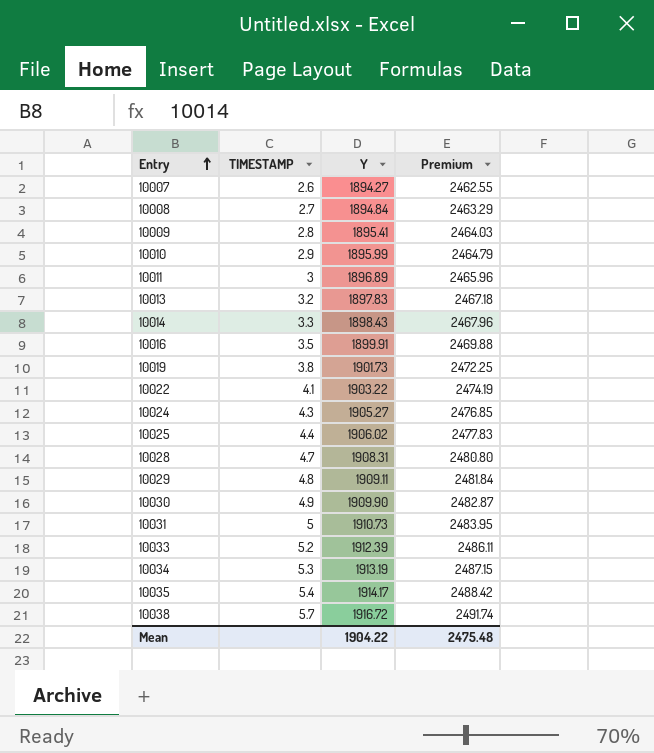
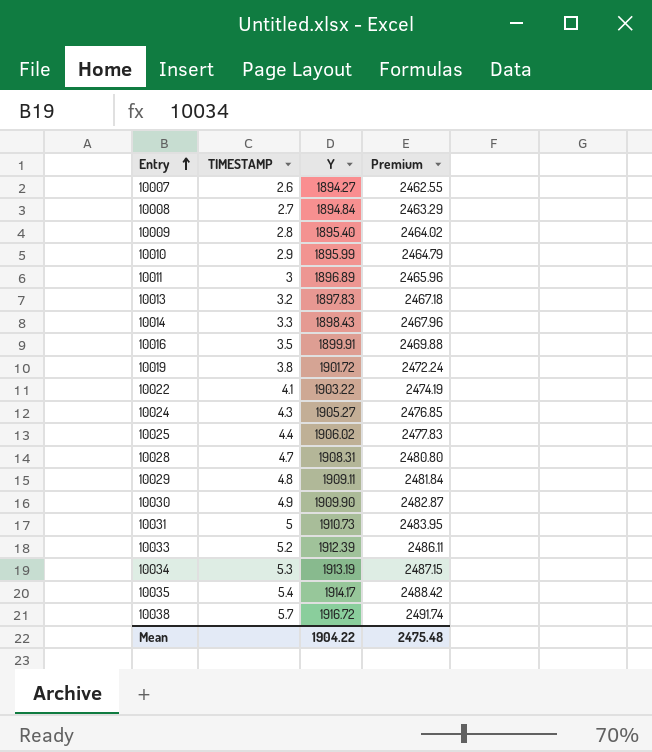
10009 | Y: 1895.41 -> 1895.40
10009 | Premium: 2464.03 -> 2464.02
10019 | Y: 1901.73 -> 1901.72
10019 | Premium: 2472.25 -> 2472.24

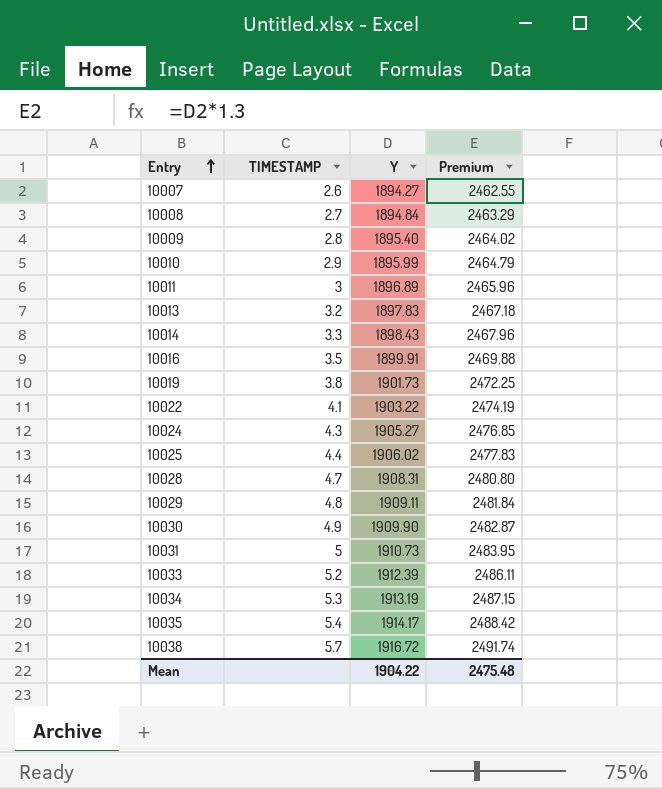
10019 | Y: 1901.72 -> 1901.73
10019 | Premium: 2472.24 -> 2472.25

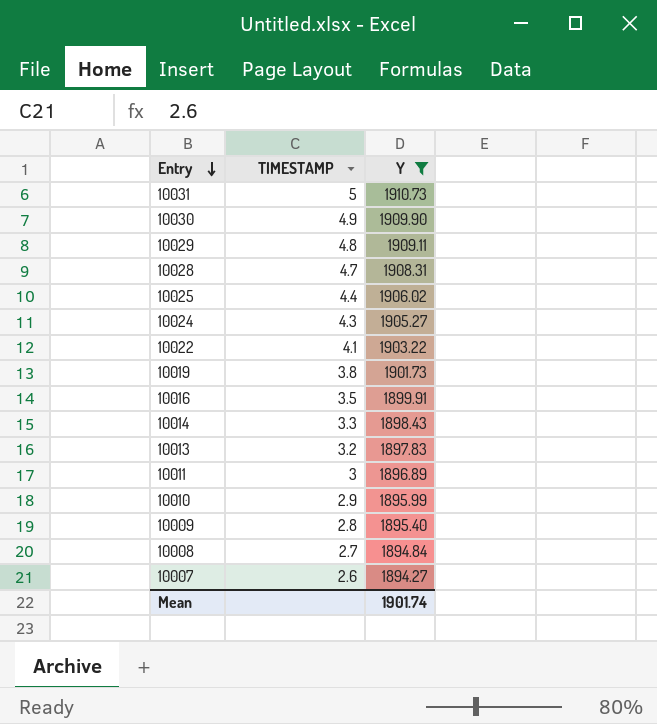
filter: none -> Y <= 1910.73
row order: Entry ascending -> Entry descending
column Premium | formula: [Y] * 1.3 -> none
Mean | Y: 1904.22 -> 1901.74

